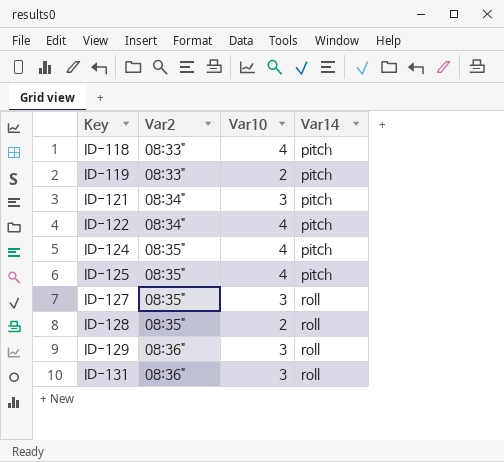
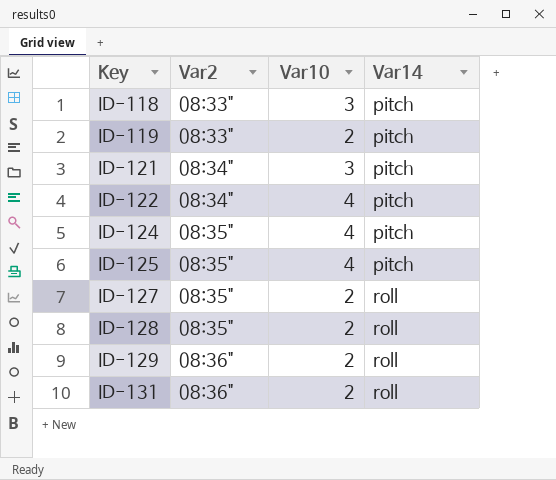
ID-118 | Var10: 4 -> 3
ID-127 | Var10: 3 -> 2
ID-129 | Var10: 3 -> 2
ID-131 | Var10: 3 -> 2

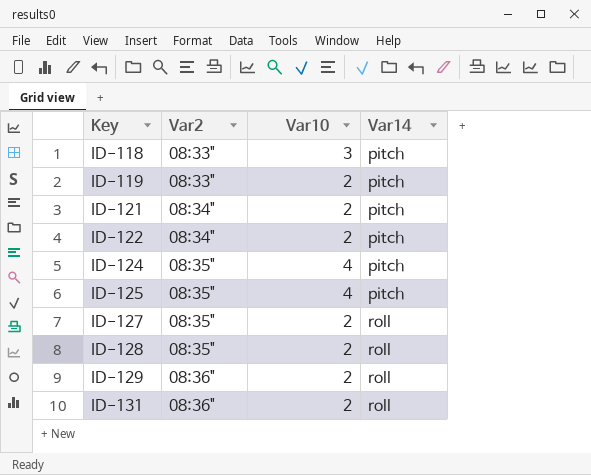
ID-121 | Var10: 3 -> 2
ID-122 | Var10: 4 -> 2

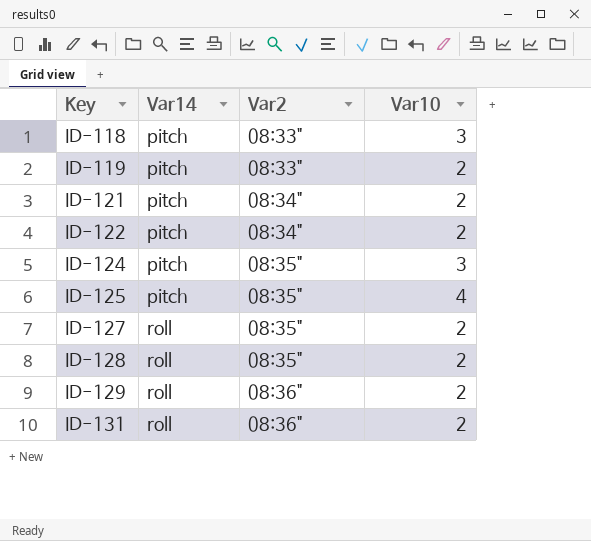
column Var14 | position: 4 -> 2
ID-124 | Var10: 4 -> 3

